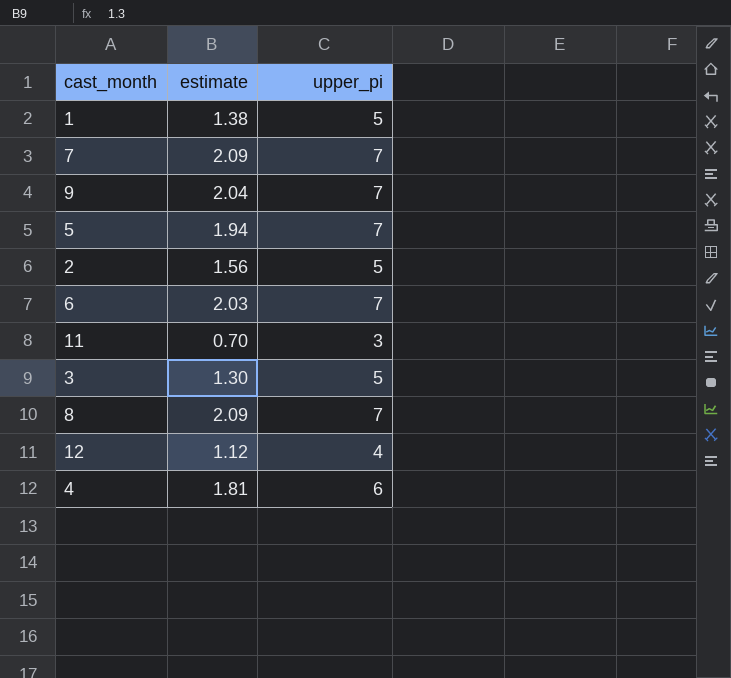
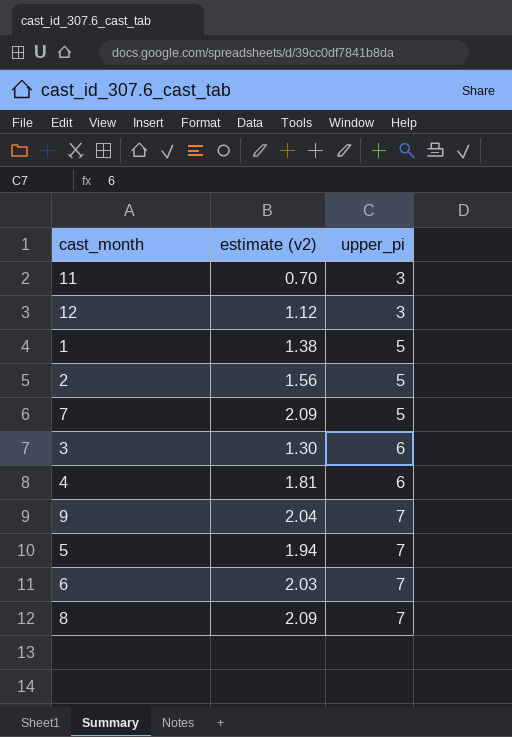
row order: none -> upper_pi ascending
column name: estimate -> estimate (v2)
12 | upper_pi: 4 -> 3
7 | upper_pi: 7 -> 5
3 | upper_pi: 5 -> 6

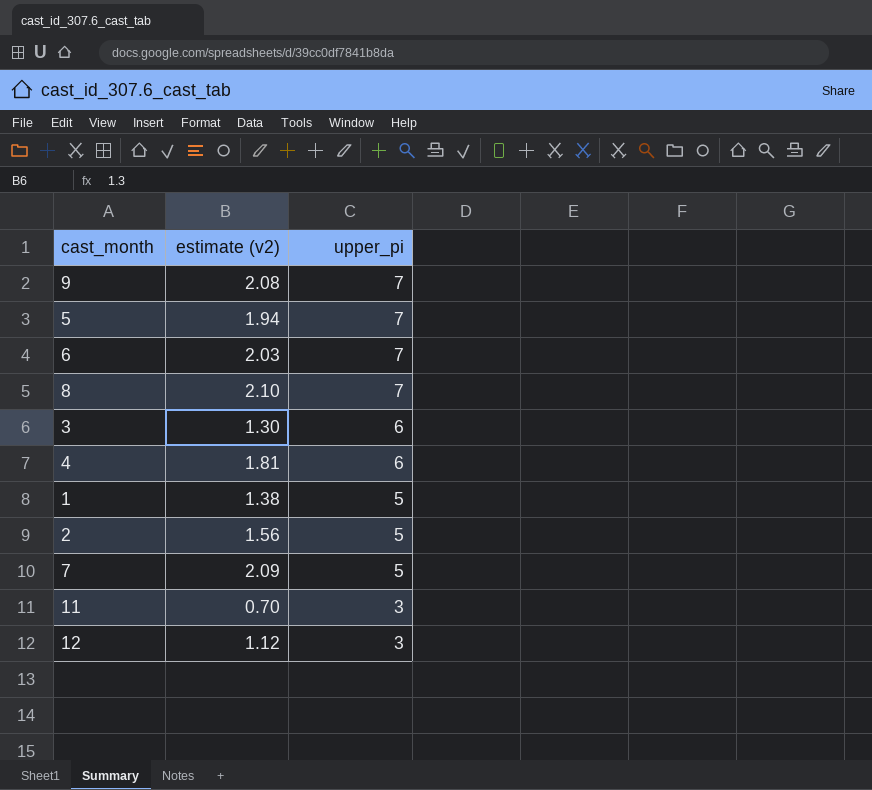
row order: upper_pi ascending -> upper_pi descending
9 | estimate (v2): 2.04 -> 2.08
8 | estimate (v2): 2.09 -> 2.10

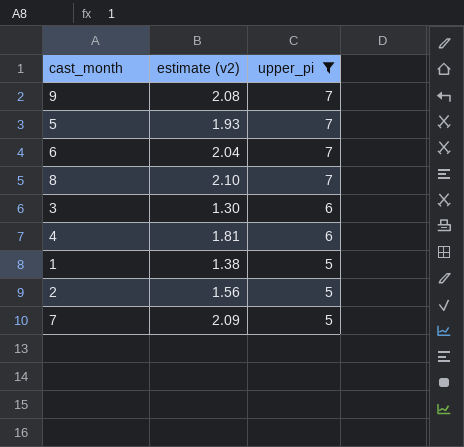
filter: none -> upper_pi != 3
5 | estimate (v2): 1.94 -> 1.93
6 | estimate (v2): 2.03 -> 2.04

